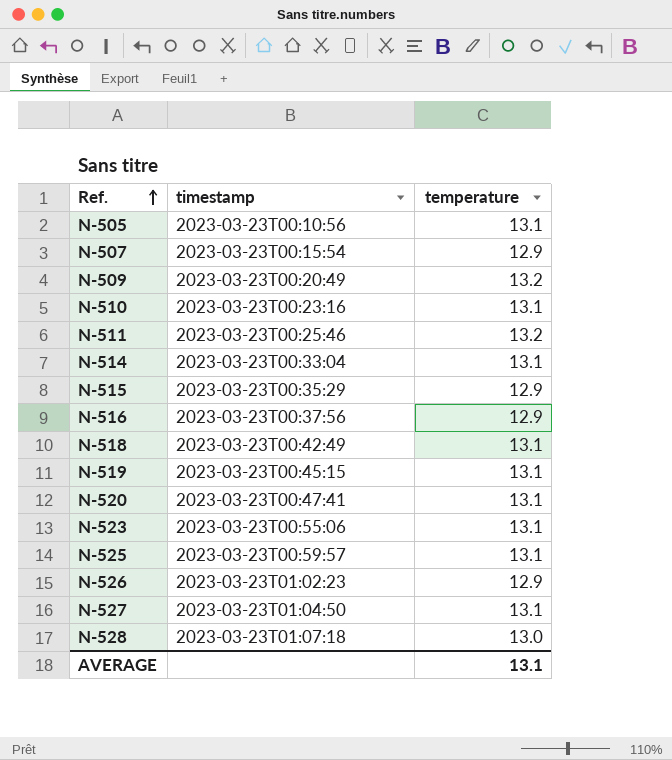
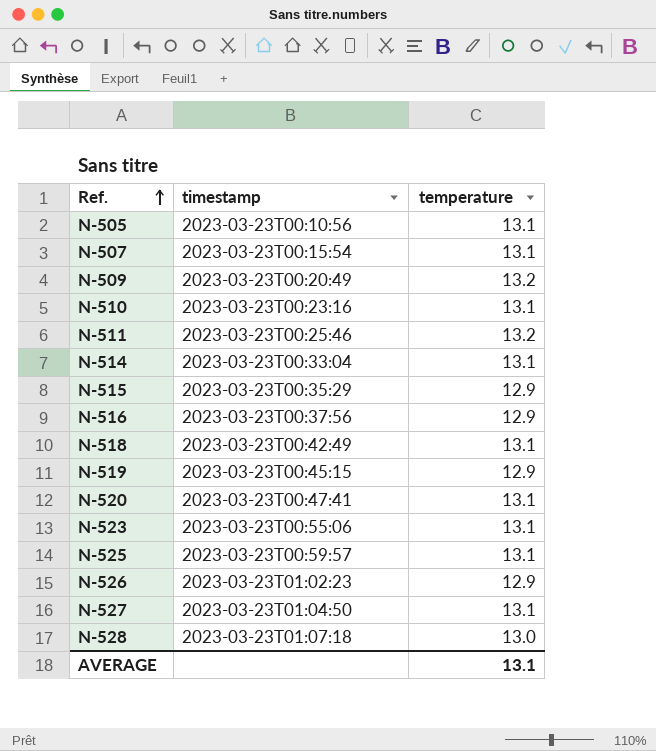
N-507 | temperature: 12.9 -> 13.1
N-519 | temperature: 13.1 -> 12.9

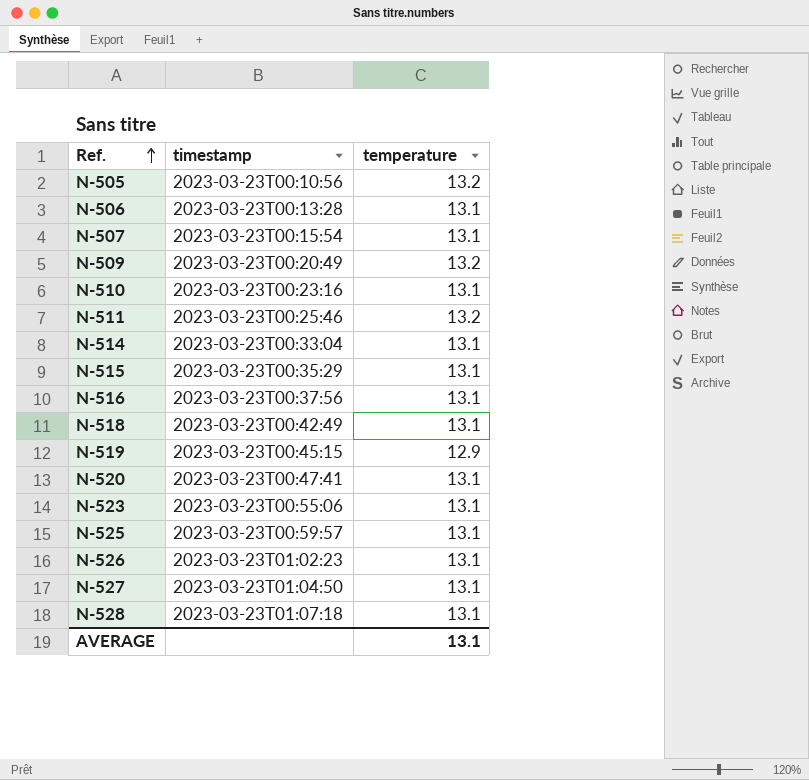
N-505 | temperature: 13.1 -> 13.2
row N-506: none -> 2023-03-23T00:13:28 | 13.1
N-515 | temperature: 12.9 -> 13.1
N-516 | temperature: 12.9 -> 13.1
N-526 | temperature: 12.9 -> 13.1
N-528 | temperature: 13.0 -> 13.1

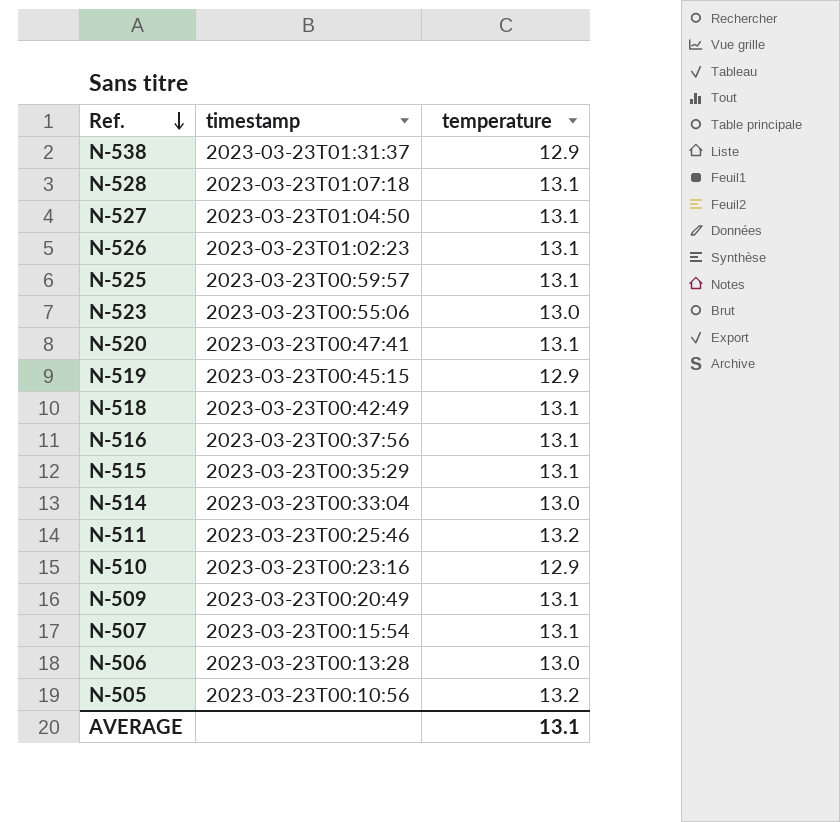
row order: Ref. ascending -> Ref. descending
row N-538: none -> 2023-03-23T01:31:37 | 12.9
N-523 | temperature: 13.1 -> 13.0
N-514 | temperature: 13.1 -> 13.0
N-510 | temperature: 13.1 -> 12.9
N-509 | temperature: 13.2 -> 13.1
N-506 | temperature: 13.1 -> 13.0

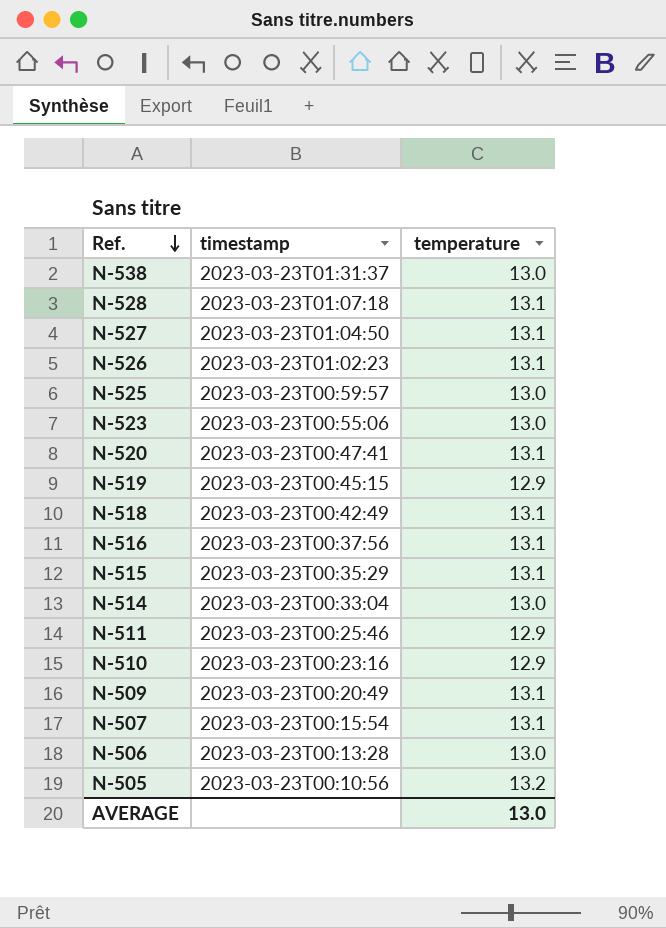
N-538 | temperature: 12.9 -> 13.0
N-525 | temperature: 13.1 -> 13.0
N-511 | temperature: 13.2 -> 12.9
AVERAGE | temperature: 13.1 -> 13.0

